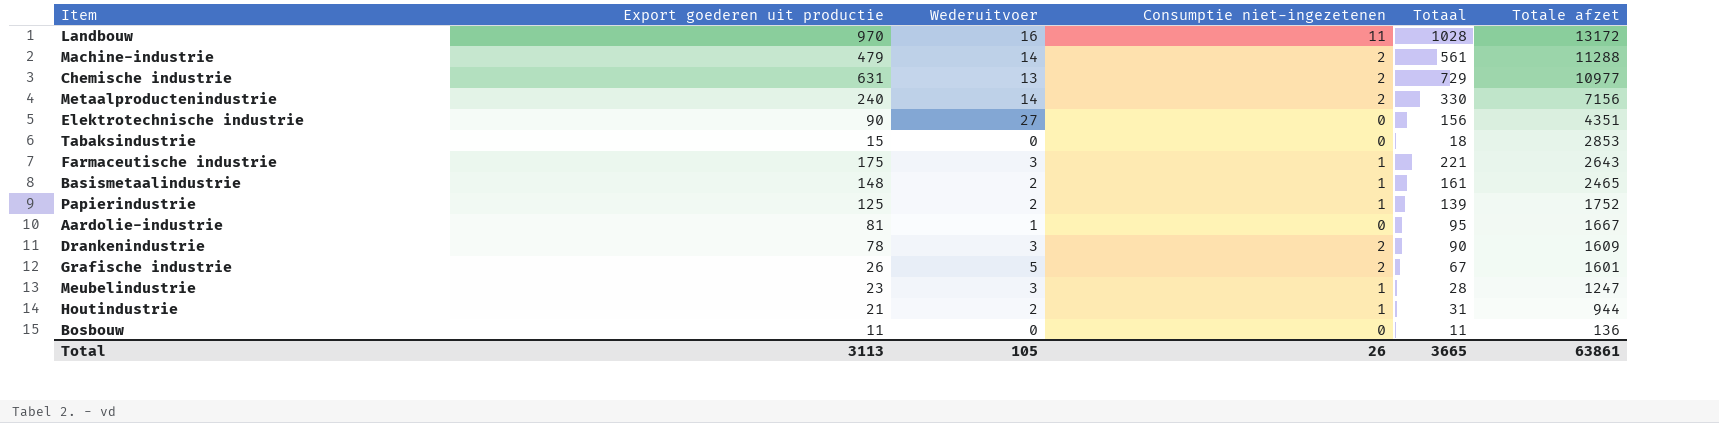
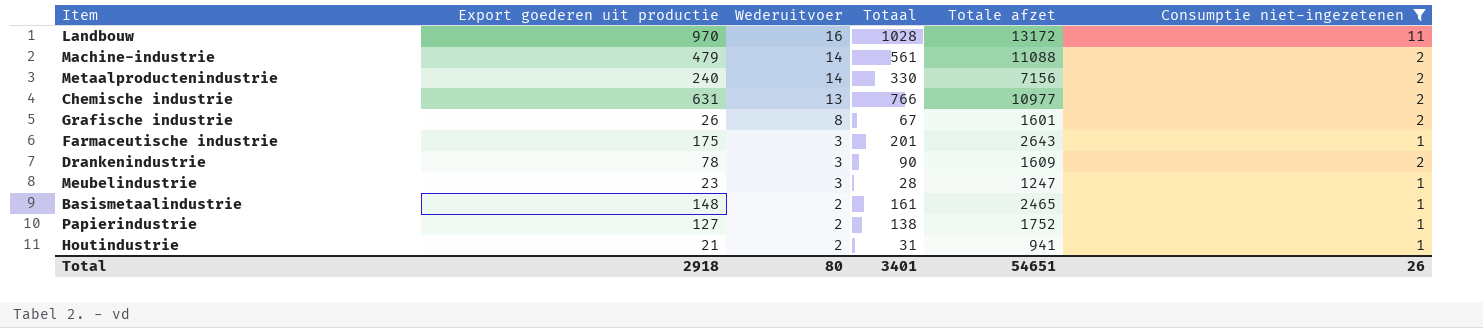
filter: none -> Consumptie niet-ingezetenen != 0
row order: Totale afzet descending -> Wederuitvoer descending
column Consumptie niet-ingezetenen | position: 4 -> 6
Machine-industrie | Totale afzet: 11288 -> 11088
Chemische industrie | Totaal: 729 -> 766
Grafische industrie | Wederuitvoer: 5 -> 8
Farmaceutische industrie | Totaal: 221 -> 201
Papierindustrie | Export goederen uit productie: 125 -> 127
Papierindustrie | Totaal: 139 -> 138
Houtindustrie | Totale afzet: 944 -> 941
Total | Export goederen uit productie: 3113 -> 2918
Total | Wederuitvoer: 105 -> 80
Total | Totaal: 3665 -> 3401
Total | Totale afzet: 63861 -> 54651

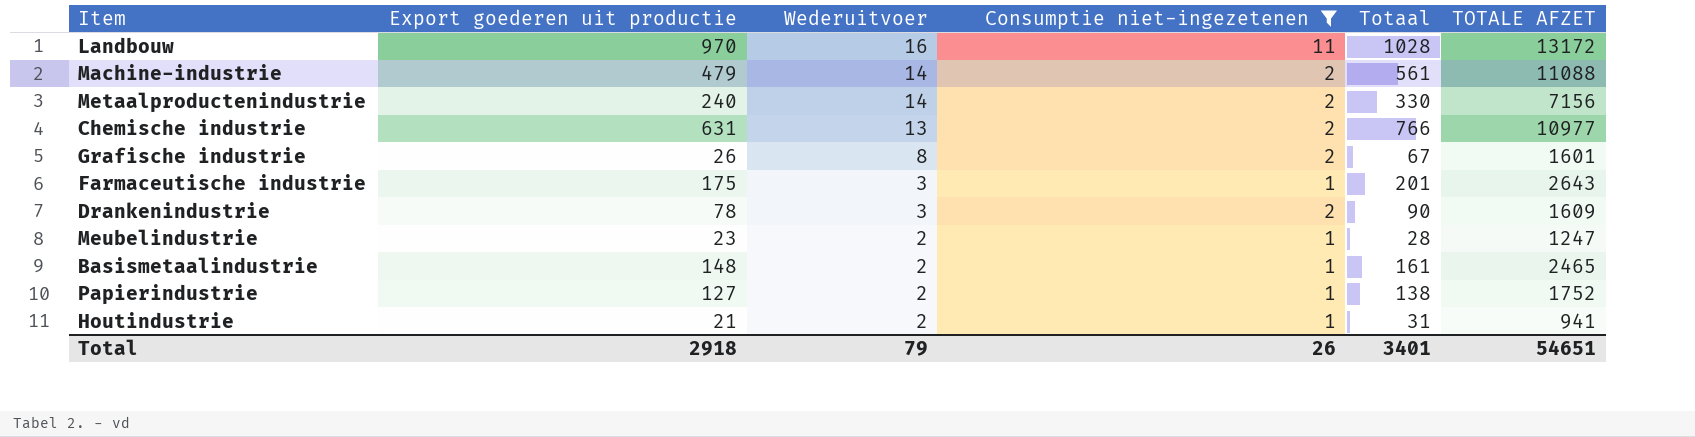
column Consumptie niet-ingezetenen | position: 6 -> 4
column name: Totale afzet -> TOTALE AFZET
Meubelindustrie | Wederuitvoer: 3 -> 2
Total | Wederuitvoer: 80 -> 79

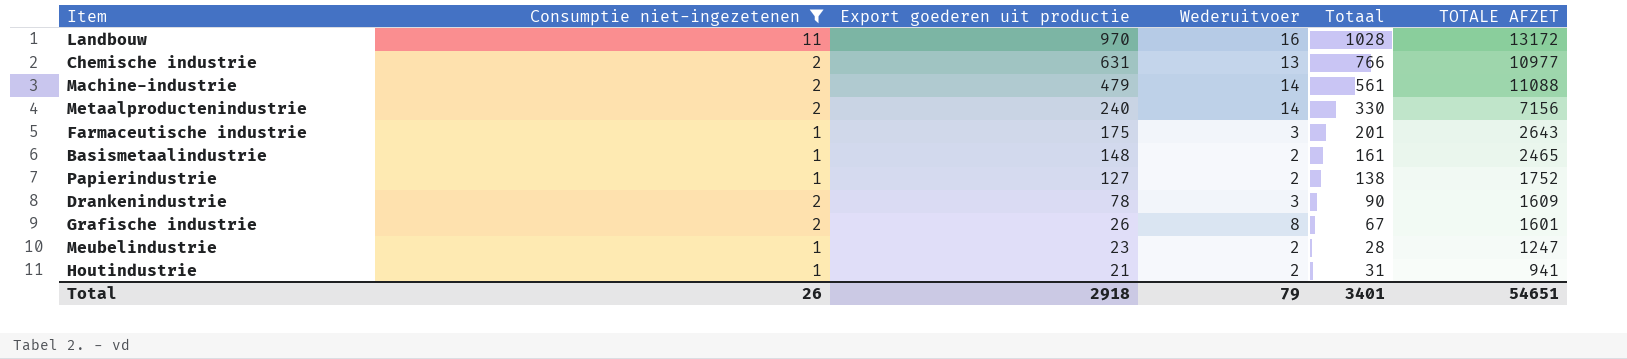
row order: Wederuitvoer descending -> Export goederen uit productie descending
column Consumptie niet-ingezetenen | position: 4 -> 2

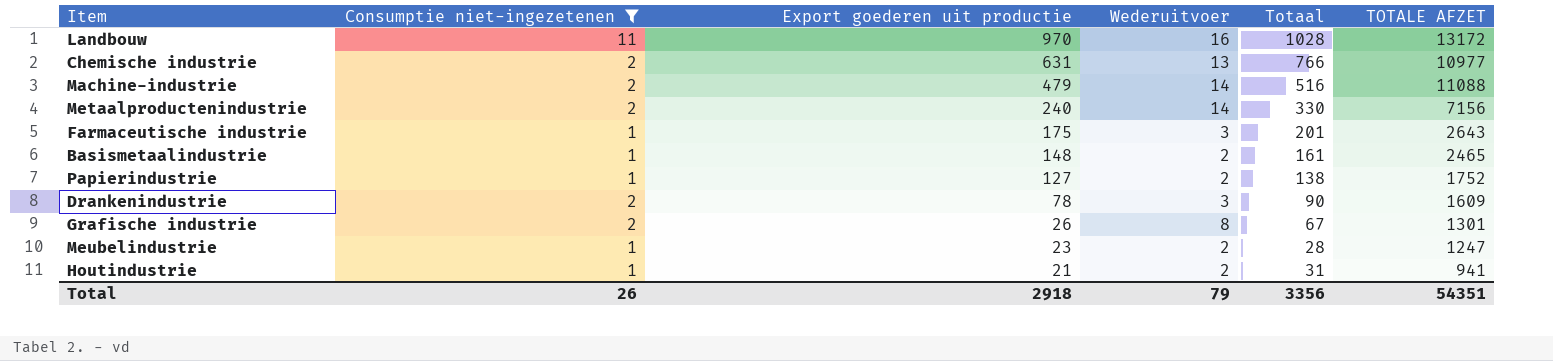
Machine-industrie | Totaal: 561 -> 516
Grafische industrie | TOTALE AFZET: 1601 -> 1301
Total | Totaal: 3401 -> 3356
Total | TOTALE AFZET: 54651 -> 54351

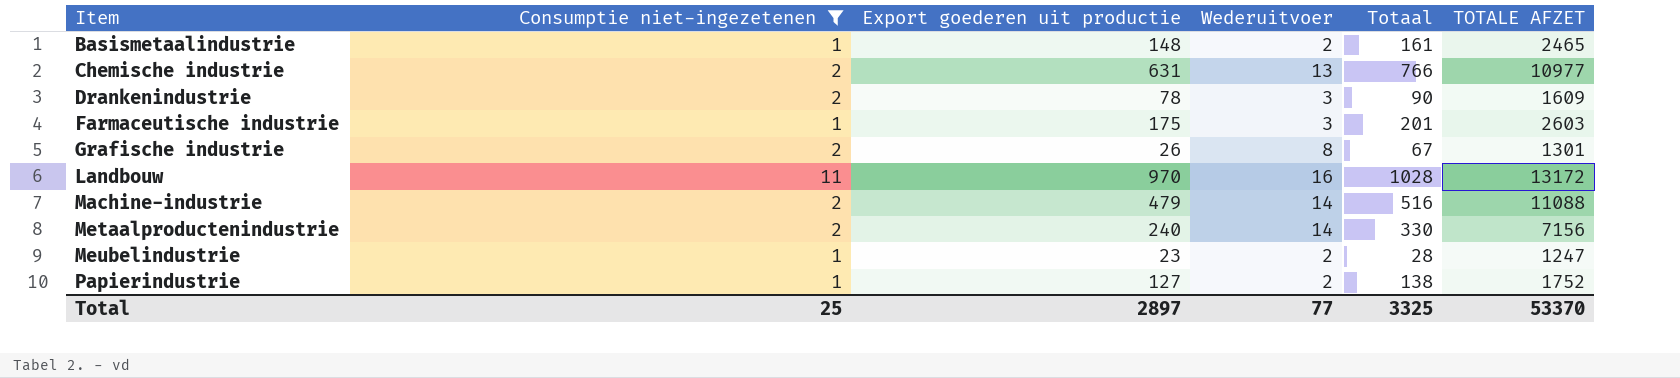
row order: Export goederen uit productie descending -> Item ascending
row Houtindustrie: 1 | 21 | 2 | 31 | 941 -> none
Farmaceutische industrie | TOTALE AFZET: 2643 -> 2603
Total | Consumptie niet-ingezetenen: 26 -> 25
Total | Export goederen uit productie: 2918 -> 2897
Total | Wederuitvoer: 79 -> 77
Total | Totaal: 3356 -> 3325
Total | TOTALE AFZET: 54351 -> 53370

